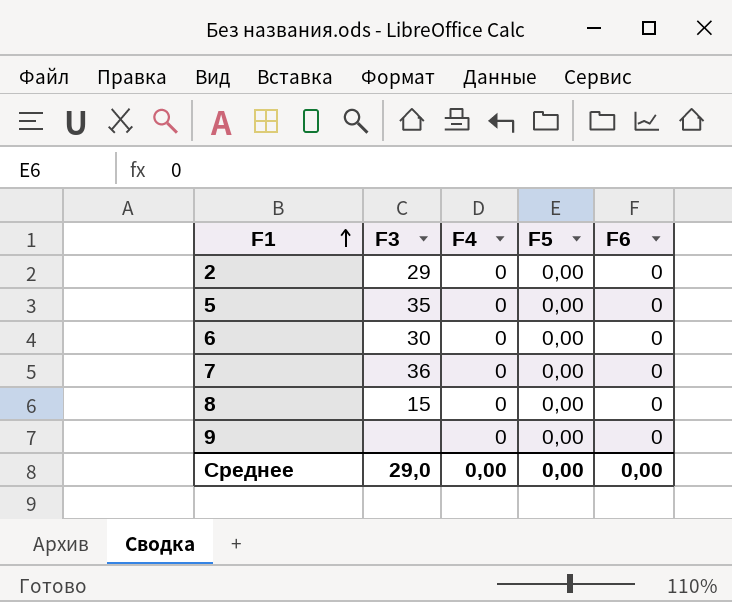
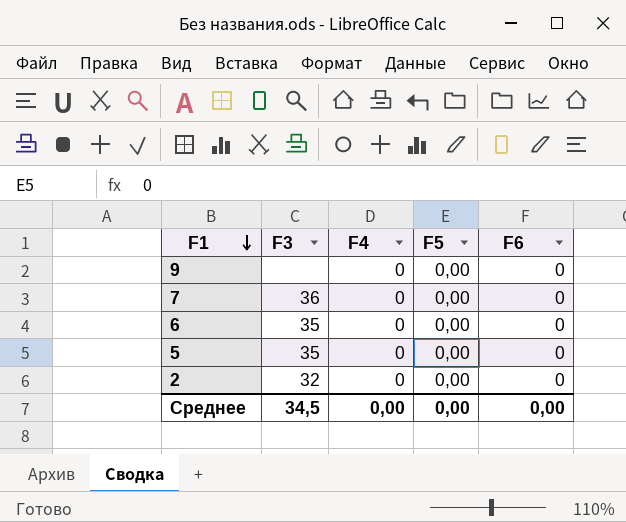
row order: F1 ascending -> F1 descending
row 8: 15 | 0 | 0,00 | 0 -> none
6 | F3: 30 -> 35
2 | F3: 29 -> 32
Среднее | F3: 29,0 -> 34,5

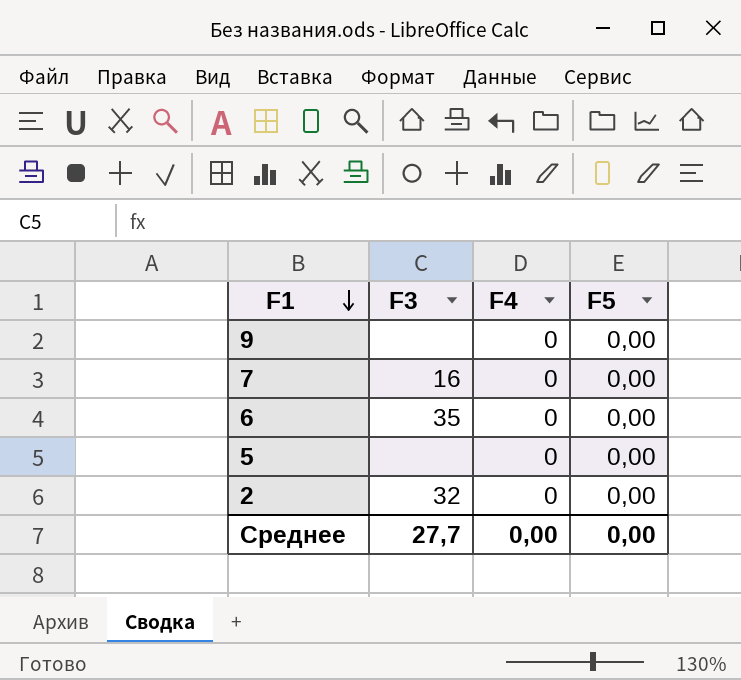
column F6 | position: 5 -> none
7 | F3: 36 -> 16
5 | F3: 35 -> none
Среднее | F3: 34,5 -> 27,7

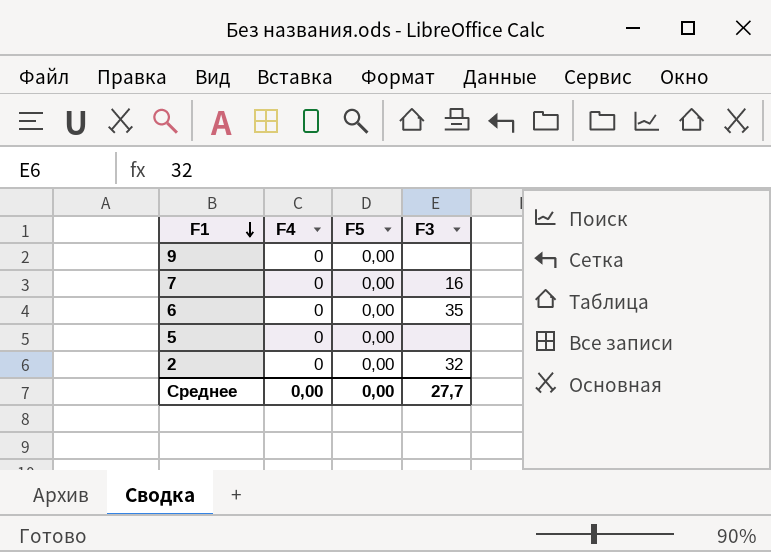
column F3 | position: 2 -> 4

